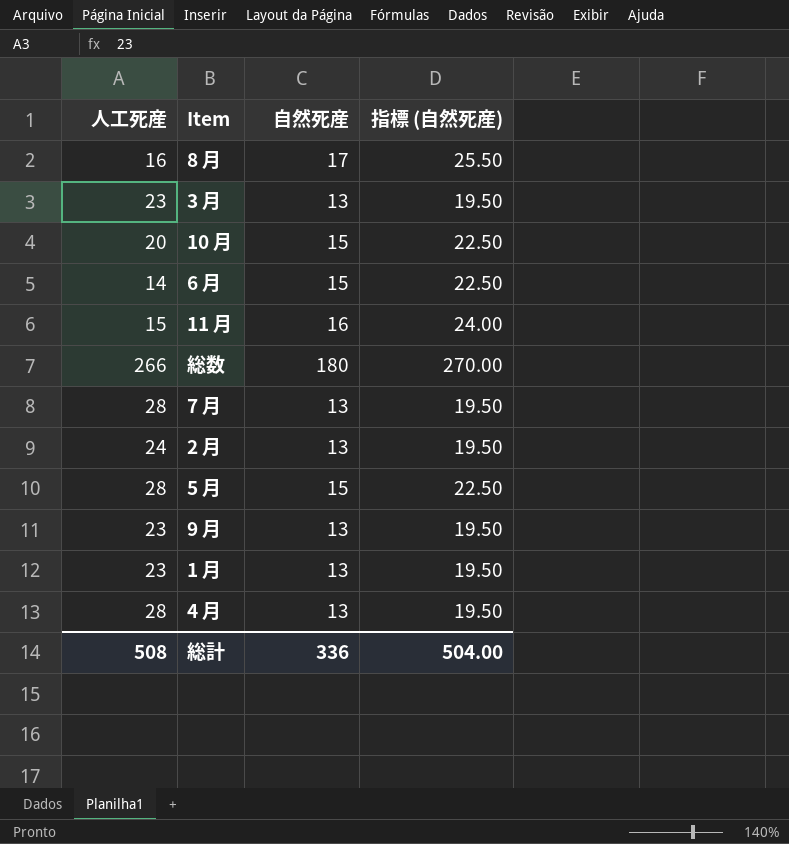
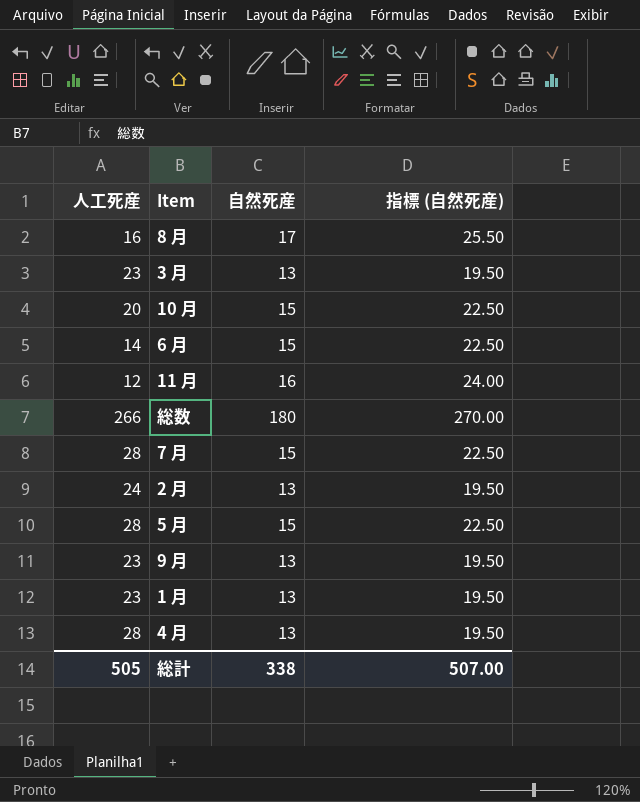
11 月 | 人工死産: 15 -> 12
7 月 | 自然死産: 13 -> 15
7 月 | 指標 (自然死産): 19.50 -> 22.50
総計 | 人工死産: 508 -> 505
総計 | 自然死産: 336 -> 338
総計 | 指標 (自然死産): 504.00 -> 507.00

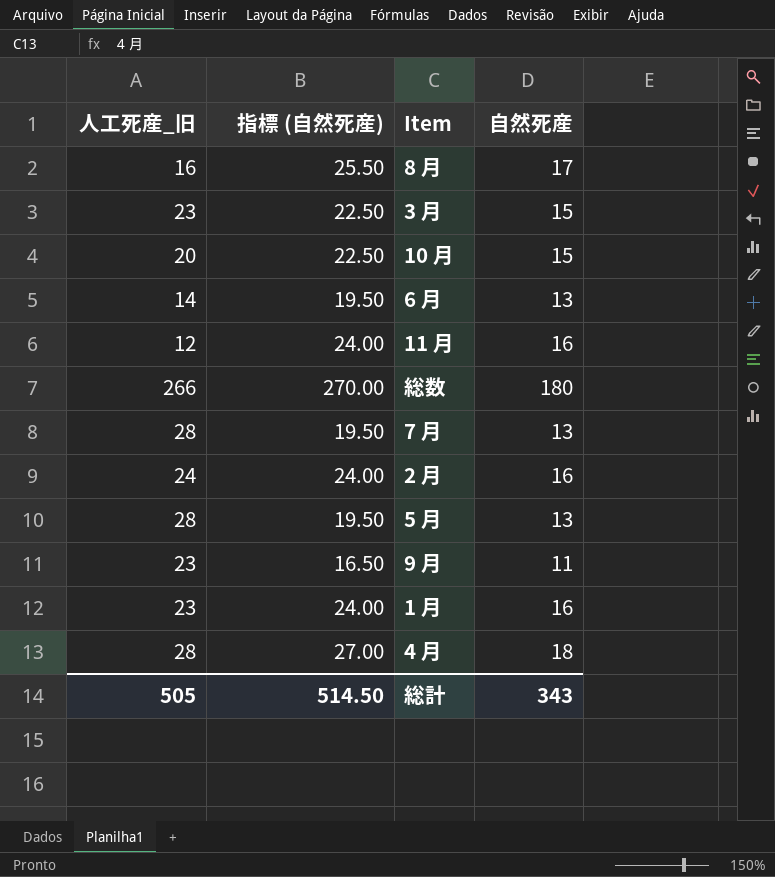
column name: 人工死産 -> 人工死産_旧
column 指標 (自然死産) | position: 4 -> 2
3 月 | 指標 (自然死産): 19.50 -> 22.50
3 月 | 自然死産: 13 -> 15
6 月 | 指標 (自然死産): 22.50 -> 19.50
6 月 | 自然死産: 15 -> 13
7 月 | 指標 (自然死産): 22.50 -> 19.50
7 月 | 自然死産: 15 -> 13
2 月 | 指標 (自然死産): 19.50 -> 24.00
2 月 | 自然死産: 13 -> 16
5 月 | 指標 (自然死産): 22.50 -> 19.50
5 月 | 自然死産: 15 -> 13
9 月 | 指標 (自然死産): 19.50 -> 16.50
9 月 | 自然死産: 13 -> 11
1 月 | 指標 (自然死産): 19.50 -> 24.00
1 月 | 自然死産: 13 -> 16
4 月 | 指標 (自然死産): 19.50 -> 27.00
4 月 | 自然死産: 13 -> 18
総計 | 指標 (自然死産): 507.00 -> 514.50
総計 | 自然死産: 338 -> 343

